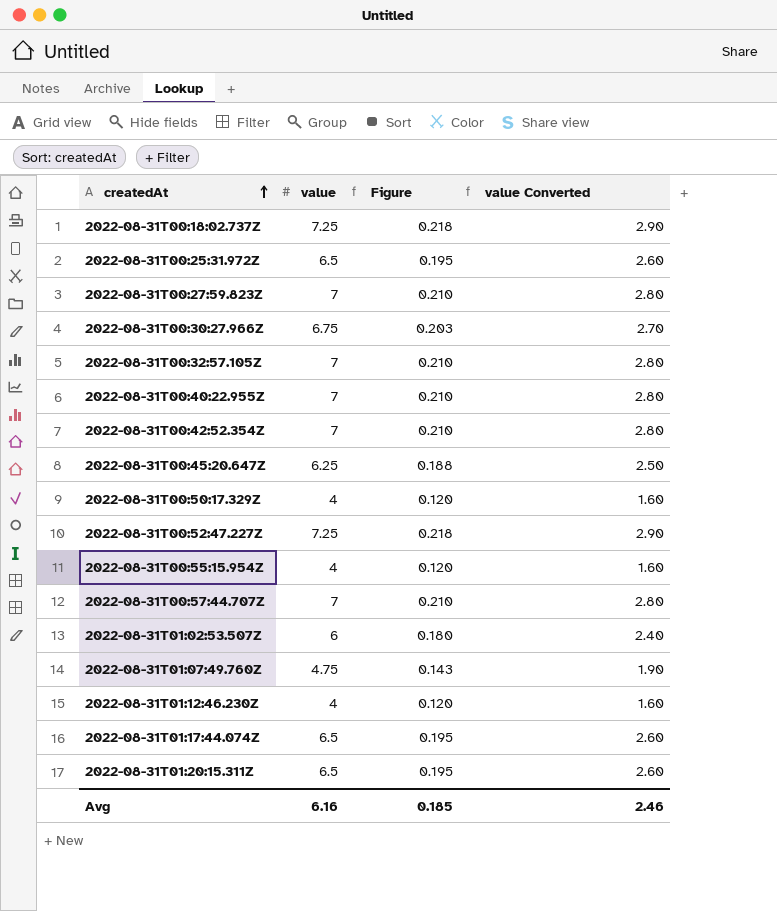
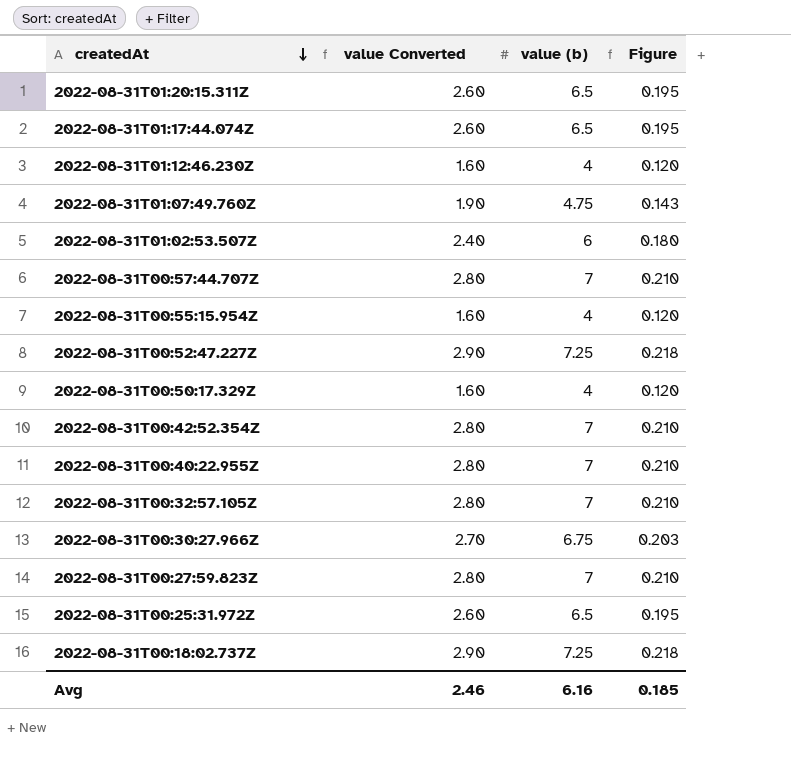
row order: createdAt ascending -> createdAt descending
column value Converted | position: 4 -> 2
column name: value -> value (b)
row 2022-08-31T00:45:20.647Z: 6.25 | 0.188 | 2.50 -> none

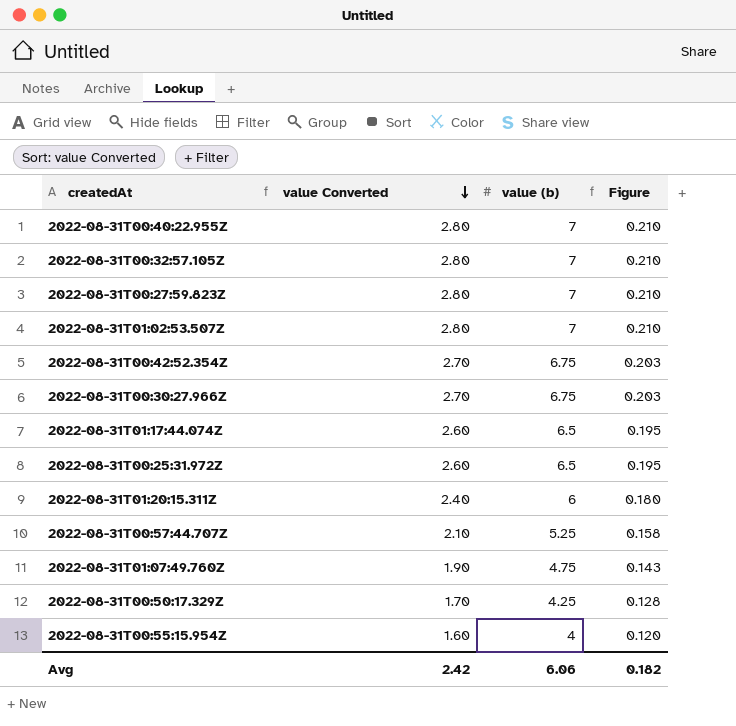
row order: createdAt descending -> value Converted descending
row 2022-08-31T01:12:46.230Z: 1.60 | 4 | 0.120 -> none
row 2022-08-31T00:52:47.227Z: 2.90 | 7.25 | 0.218 -> none
row 2022-08-31T00:18:02.737Z: 2.90 | 7.25 | 0.218 -> none
2022-08-31T01:02:53.507Z | value Converted: 2.40 -> 2.80
2022-08-31T01:02:53.507Z | value (b): 6 -> 7
2022-08-31T01:02:53.507Z | Figure: 0.180 -> 0.210
2022-08-31T00:42:52.354Z | value Converted: 2.80 -> 2.70
2022-08-31T00:42:52.354Z | value (b): 7 -> 6.75
2022-08-31T00:42:52.354Z | Figure: 0.210 -> 0.203
2022-08-31T01:20:15.311Z | value Converted: 2.60 -> 2.40
2022-08-31T01:20:15.311Z | value (b): 6.5 -> 6
2022-08-31T01:20:15.311Z | Figure: 0.195 -> 0.180
2022-08-31T00:57:44.707Z | value Converted: 2.80 -> 2.10
2022-08-31T00:57:44.707Z | value (b): 7 -> 5.25
2022-08-31T00:57:44.707Z | Figure: 0.210 -> 0.158
2022-08-31T00:50:17.329Z | value Converted: 1.60 -> 1.70
2022-08-31T00:50:17.329Z | value (b): 4 -> 4.25
2022-08-31T00:50:17.329Z | Figure: 0.120 -> 0.128
Avg | value Converted: 2.46 -> 2.42
Avg | value (b): 6.16 -> 6.06
Avg | Figure: 0.185 -> 0.182

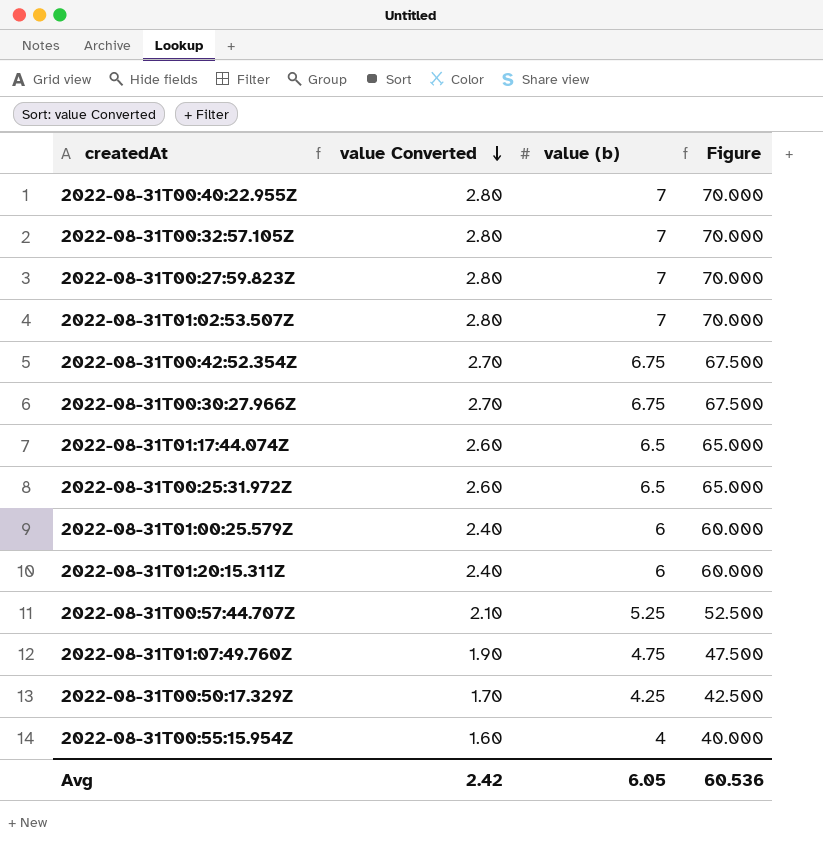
column Figure | formula: [value (b)] * 0.03 -> [value (b)] * 10
row 2022-08-31T01:00:25.579Z: none -> 2.40 | 6 | 60.000
Avg | value (b): 6.06 -> 6.05
Avg | Figure: 0.182 -> 60.536

